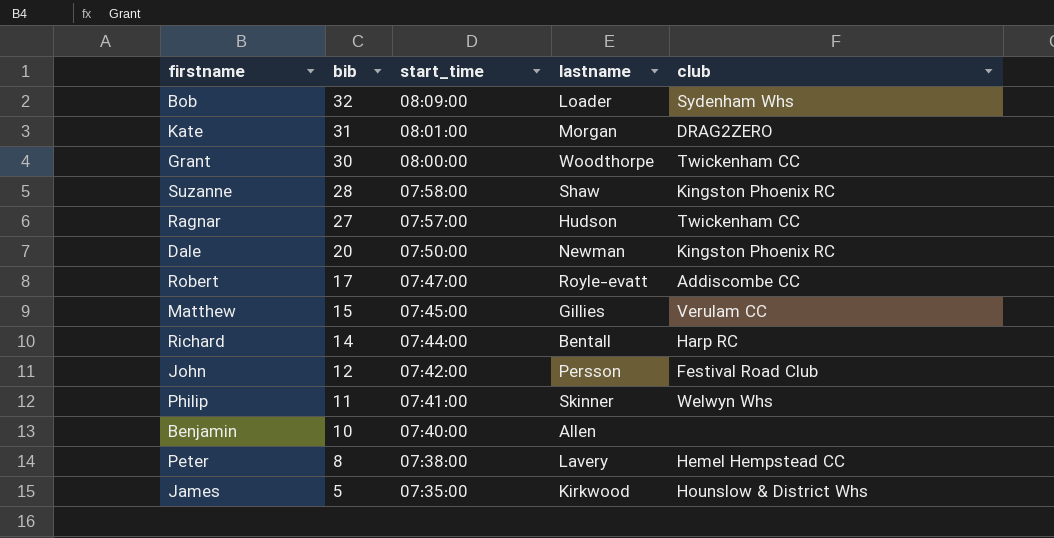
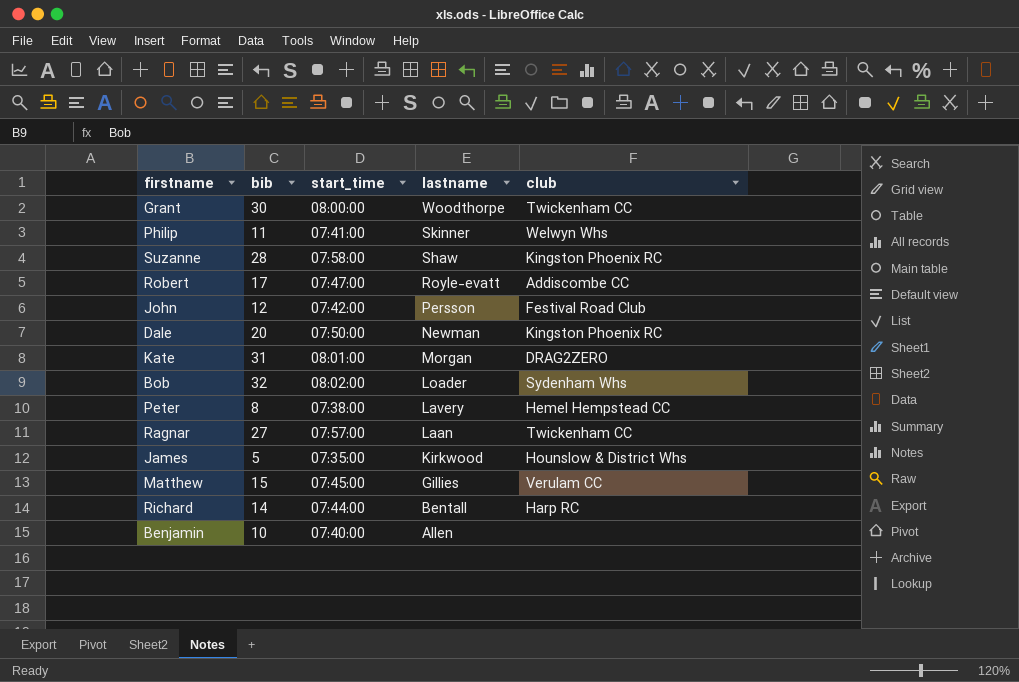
row order: bib descending -> lastname descending
Bob | start_time: 08:09:00 -> 08:02:00
Ragnar | lastname: Hudson -> Laan

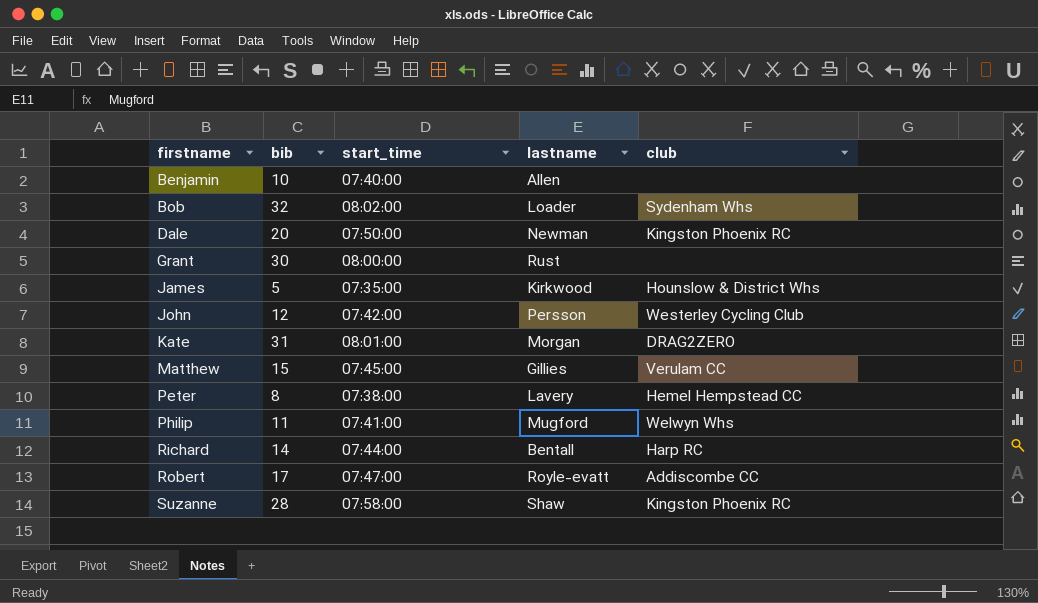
row order: lastname descending -> firstname ascending
row Ragnar: 27 | 07:57:00 | Laan | Twickenham CC -> none
Grant | lastname: Woodthorpe -> Rust
Grant | club: Twickenham CC -> none
John | club: Festival Road Club -> Westerley Cycling Club
Philip | lastname: Skinner -> Mugford

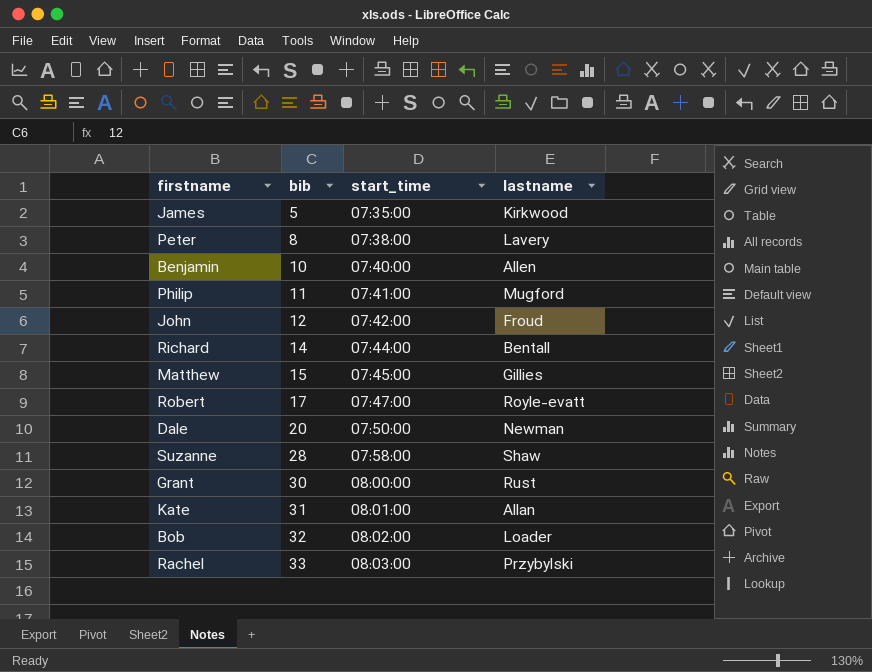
row order: firstname ascending -> bib ascending
column club | position: 5 -> none
John | lastname: Persson -> Froud
Kate | lastname: Morgan -> Allan
row Rachel: none -> 33 | 08:03:00 | Przybylski

